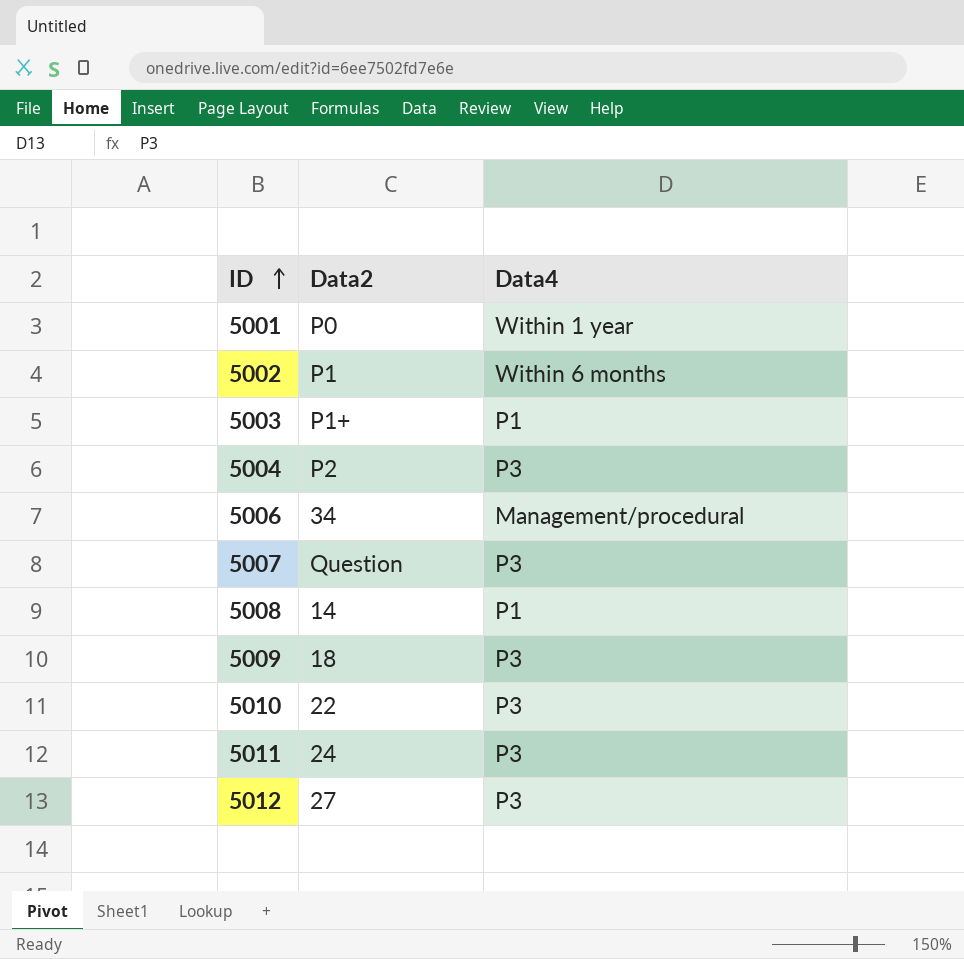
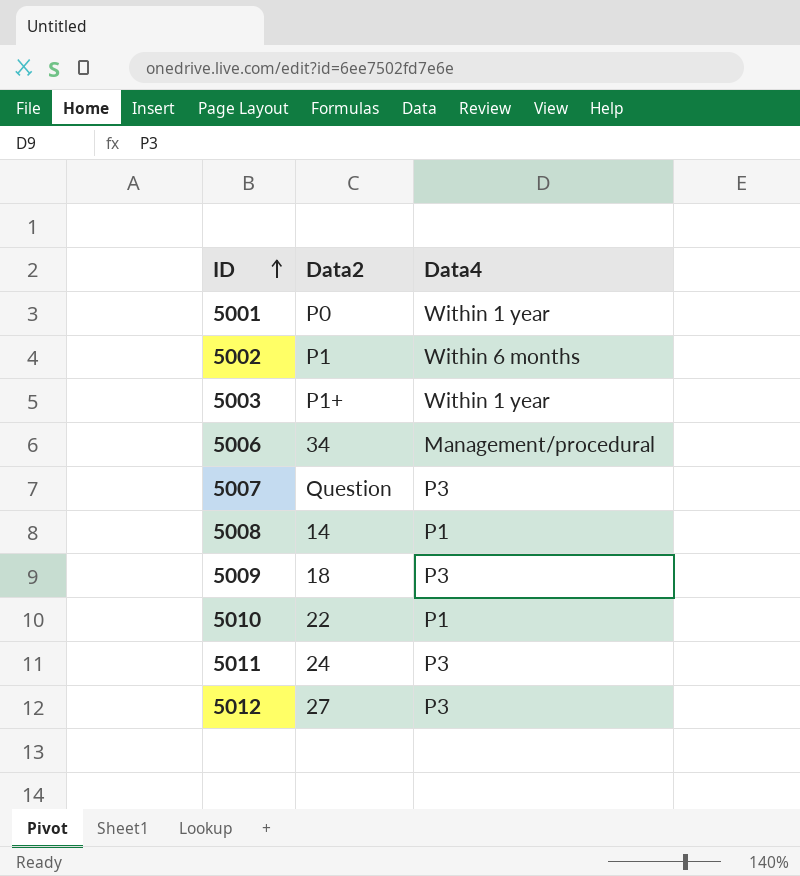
row 5004: P2 | P3 -> none
5003 | Data4: P1 -> Within 1 year
5010 | Data4: P3 -> P1

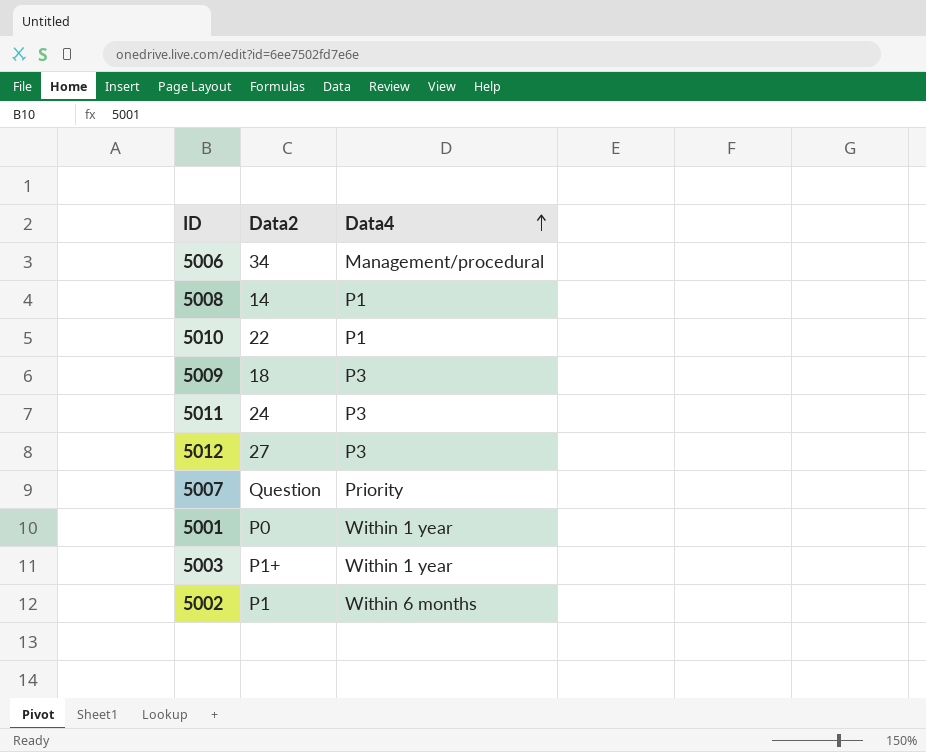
row order: ID ascending -> Data4 ascending
5007 | Data4: P3 -> Priority

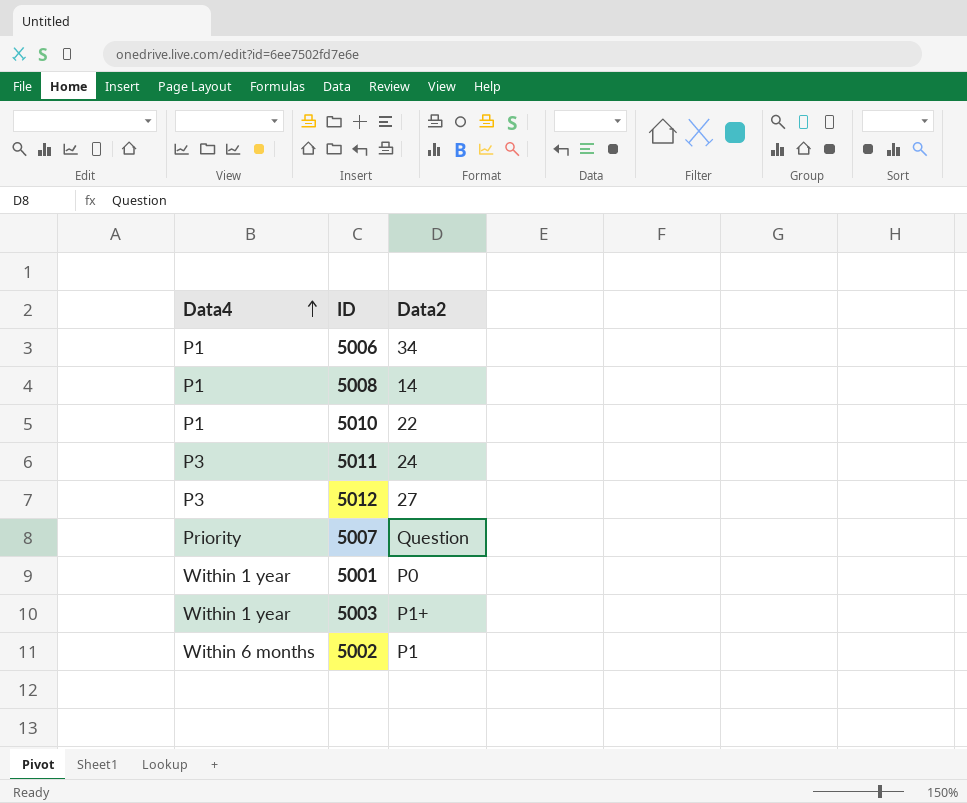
column Data4 | position: 3 -> 1
row 5009: 18 | P3 -> none
5006 | Data4: Management/procedural -> P1

